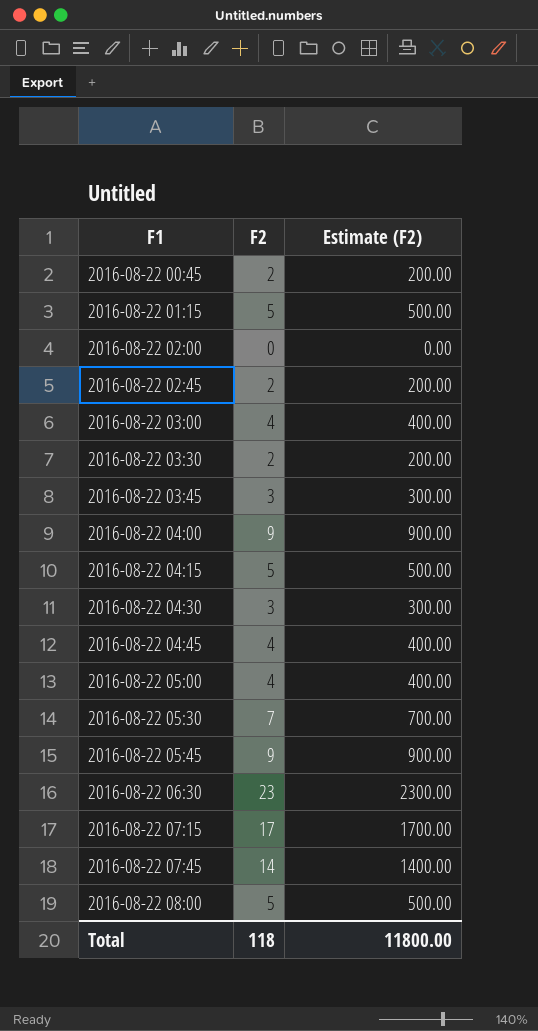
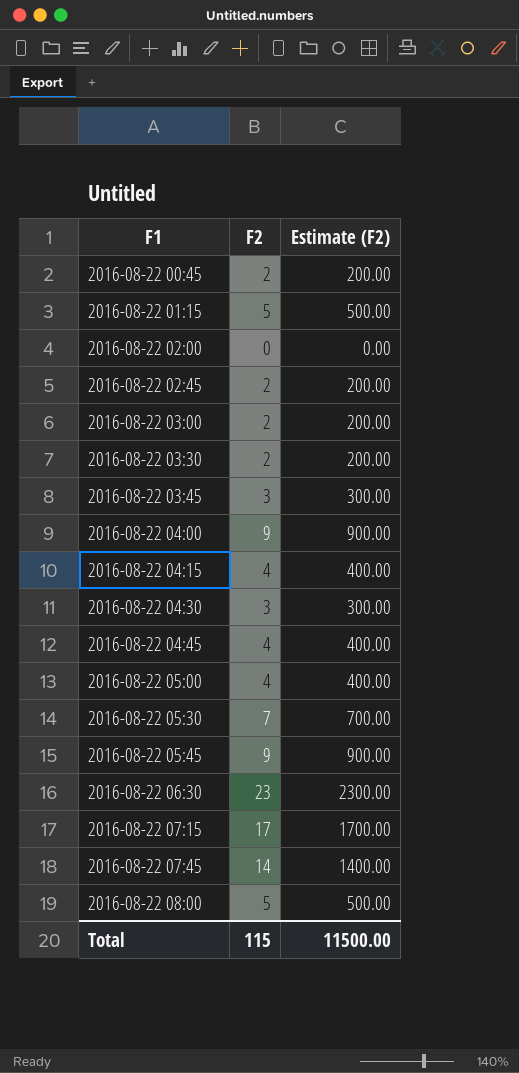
2016-08-22 03:00 | F2: 4 -> 2
2016-08-22 03:00 | Estimate (F2): 400.00 -> 200.00
2016-08-22 04:15 | F2: 5 -> 4
2016-08-22 04:15 | Estimate (F2): 500.00 -> 400.00
Total | F2: 118 -> 115
Total | Estimate (F2): 11800.00 -> 11500.00

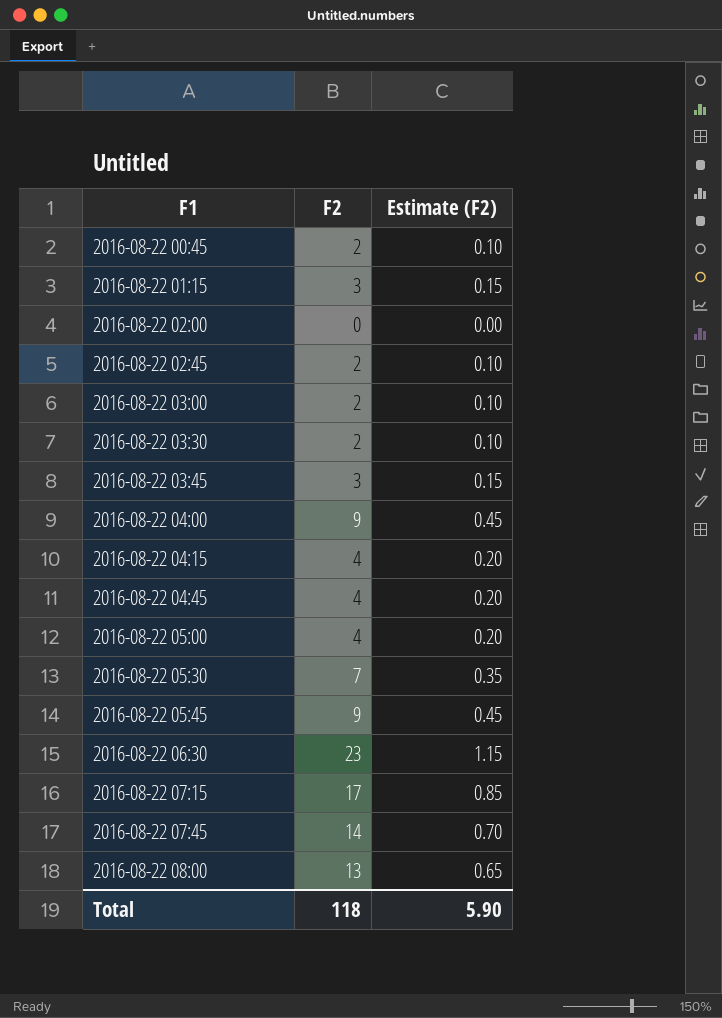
column Estimate (F2) | formula: [F2] * 100 -> [F2] * 0.05
row 2016-08-22 04:30: 3 | 300.00 -> none
2016-08-22 01:15 | F2: 5 -> 3
2016-08-22 08:00 | F2: 5 -> 13
Total | F2: 115 -> 118
Total | Estimate (F2): 11500.00 -> 5.90

